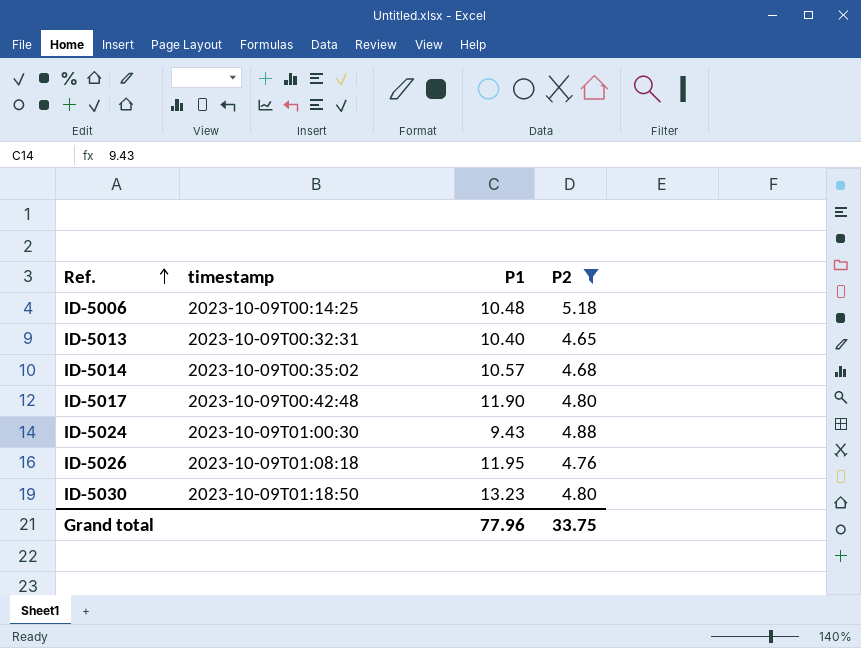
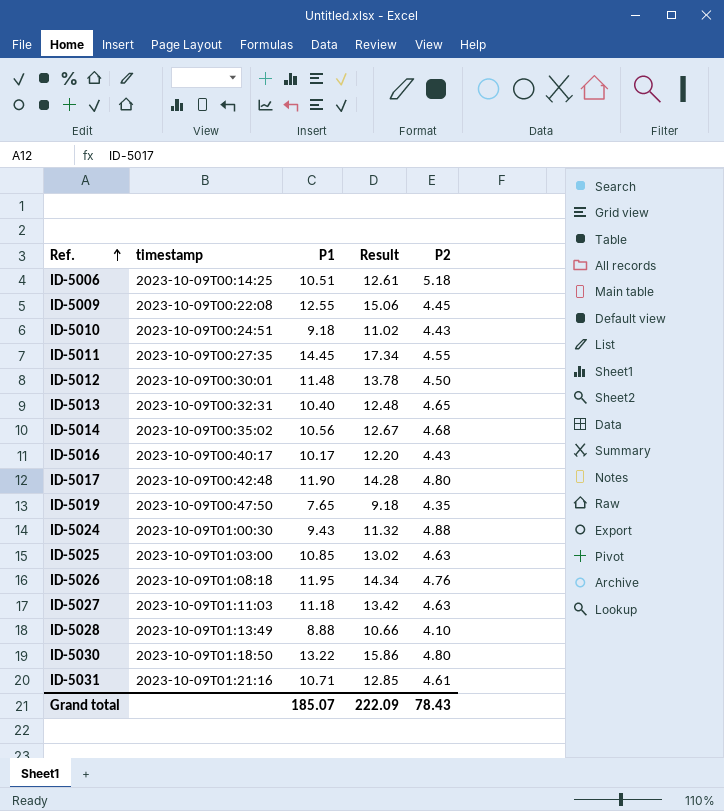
filter: P2 >= 4.65 -> none
column Result | formula: none -> [P1] * 1.2
ID-5006 | P1: 10.48 -> 10.51
ID-5014 | P1: 10.57 -> 10.56
ID-5030 | P1: 13.23 -> 13.22
Grand total | P1: 77.96 -> 185.07
Grand total | P2: 33.75 -> 78.43

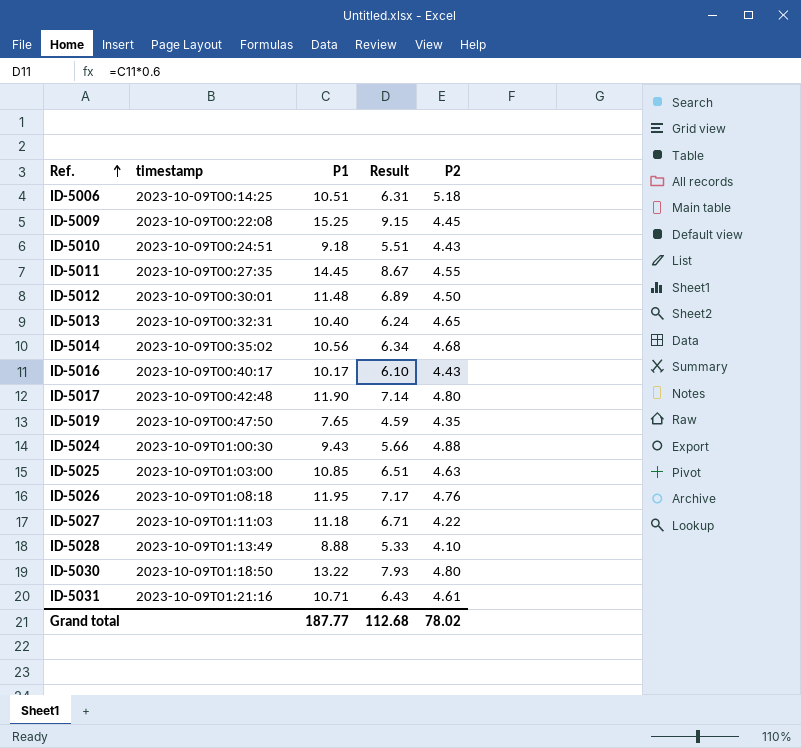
column Result | formula: [P1] * 1.2 -> [P1] * 0.6
ID-5009 | P1: 12.55 -> 15.25
ID-5027 | P2: 4.63 -> 4.22
Grand total | P1: 185.07 -> 187.77
Grand total | Result: 222.09 -> 112.68
Grand total | P2: 78.43 -> 78.02

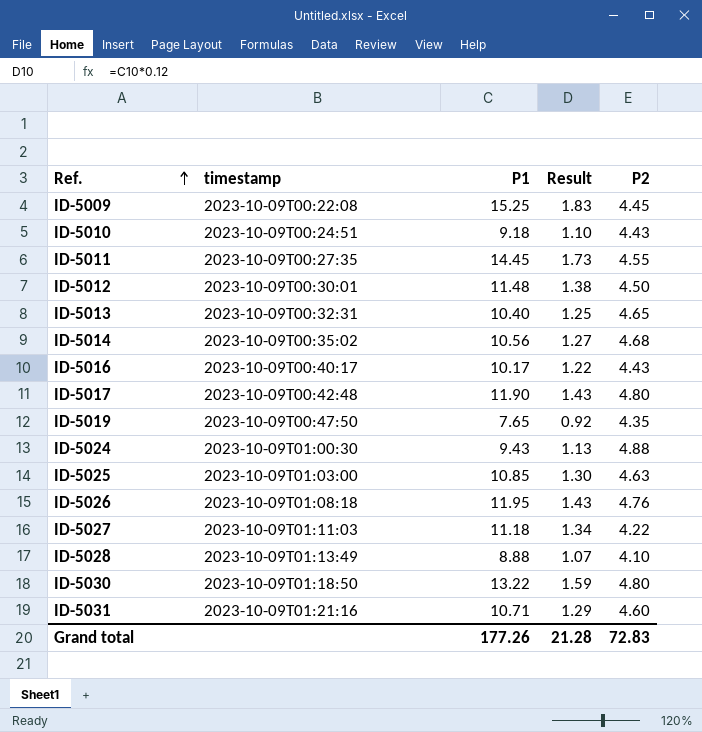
column Result | formula: [P1] * 0.6 -> [P1] * 0.12
row ID-5006: 2023-10-09T00:14:25 | 10.51 | 6.31 | 5.18 -> none
ID-5031 | P2: 4.61 -> 4.60
Grand total | P1: 187.77 -> 177.26
Grand total | Result: 112.68 -> 21.28
Grand total | P2: 78.02 -> 72.83

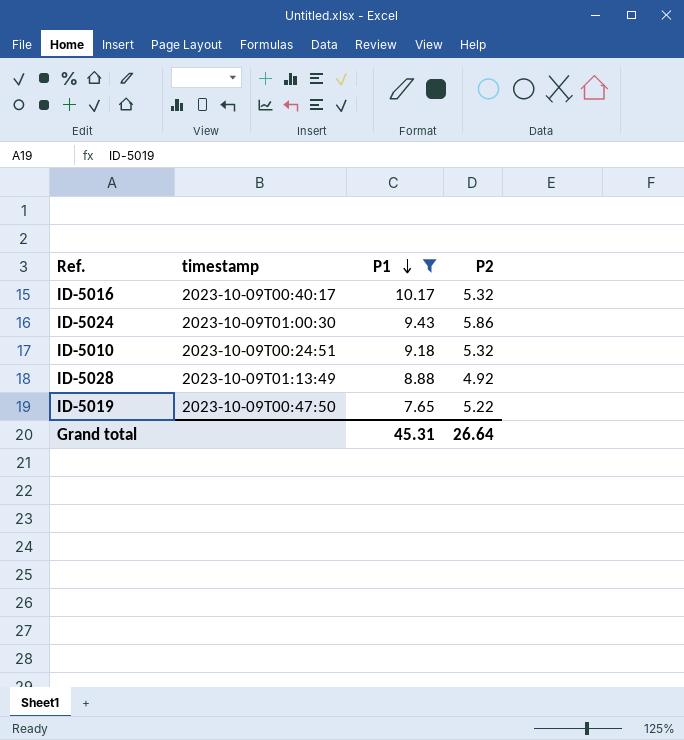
filter: none -> P1 <= 10.17
row order: Ref. ascending -> P1 descending
column Result | formula: [P1] * 0.12 -> none
ID-5016 | P2: 4.43 -> 5.32
ID-5024 | P2: 4.88 -> 5.86
ID-5010 | P2: 4.43 -> 5.32
ID-5028 | P2: 4.10 -> 4.92
ID-5019 | P2: 4.35 -> 5.22
Grand total | P1: 177.26 -> 45.31
Grand total | P2: 72.83 -> 26.64

